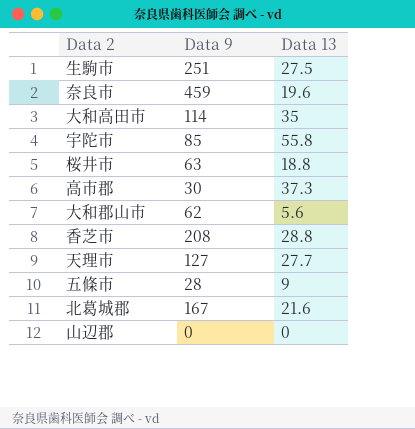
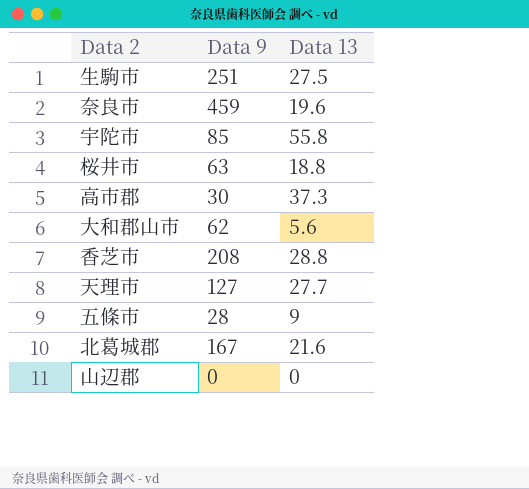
row 大和高田市: 114 | 35 -> none

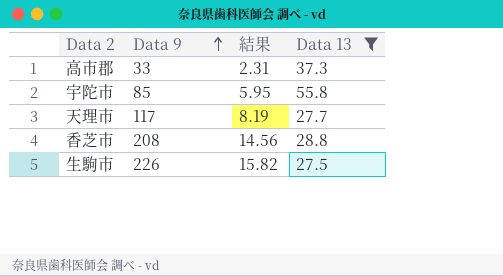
filter: none -> Data 13 >= 27.5
row order: none -> Data 9 ascending
column 結果 | formula: none -> [Data 9] * 0.07
高市郡 | Data 9: 30 -> 33
天理市 | Data 9: 127 -> 117
生駒市 | Data 9: 251 -> 226

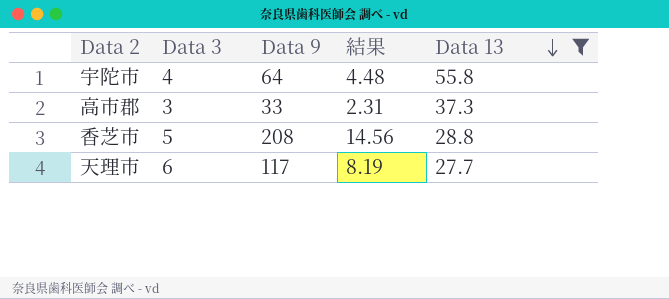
row order: Data 9 ascending -> Data 13 descending
column Data 3 | position: none -> 2
row 生駒市: 226 | 15.82 | 27.5 -> none
宇陀市 | Data 9: 85 -> 64
宇陀市 | 結果: 5.95 -> 4.48

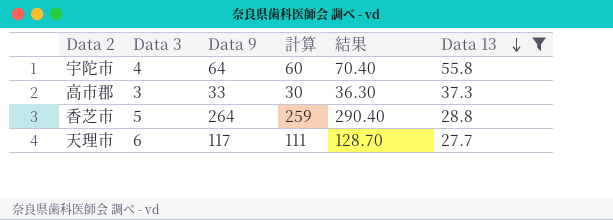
column 計算 | formula: none -> [Data 9] - [Data 3]
column 結果 | formula: [Data 9] * 0.07 -> [Data 9] * 1.1
香芝市 | Data 9: 208 -> 264

